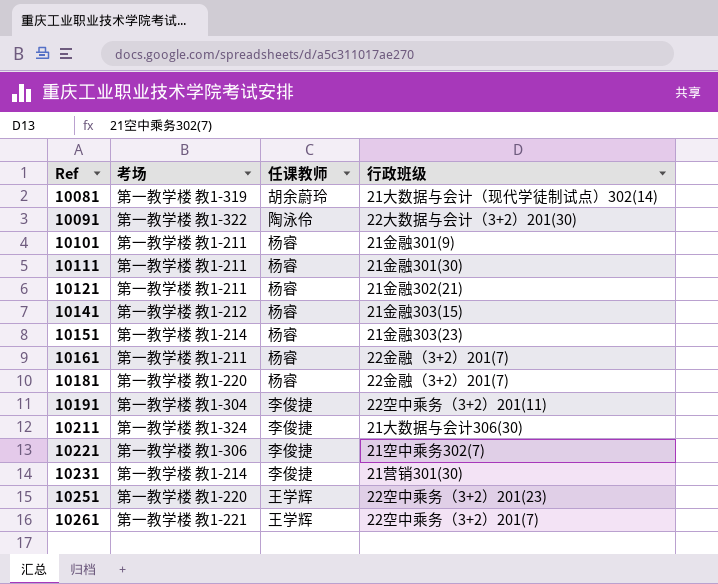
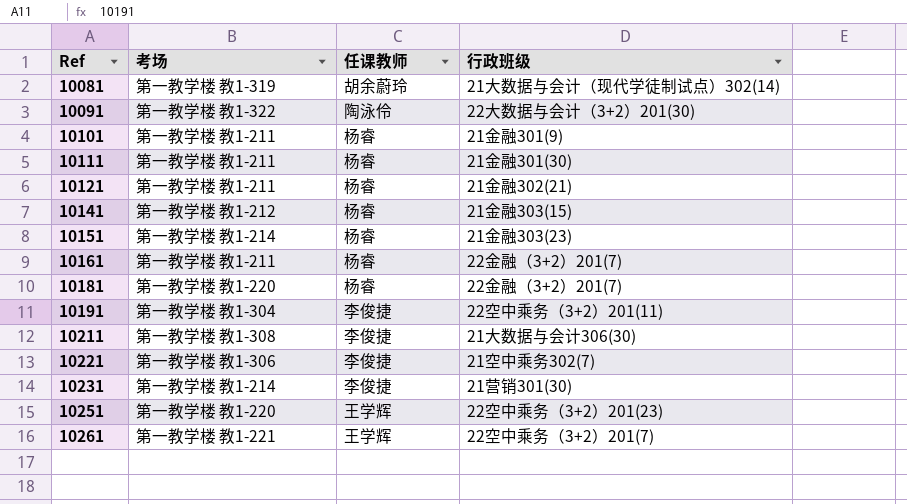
10211 | 考场: 第一教学楼 教1-324 -> 第一教学楼 教1-308

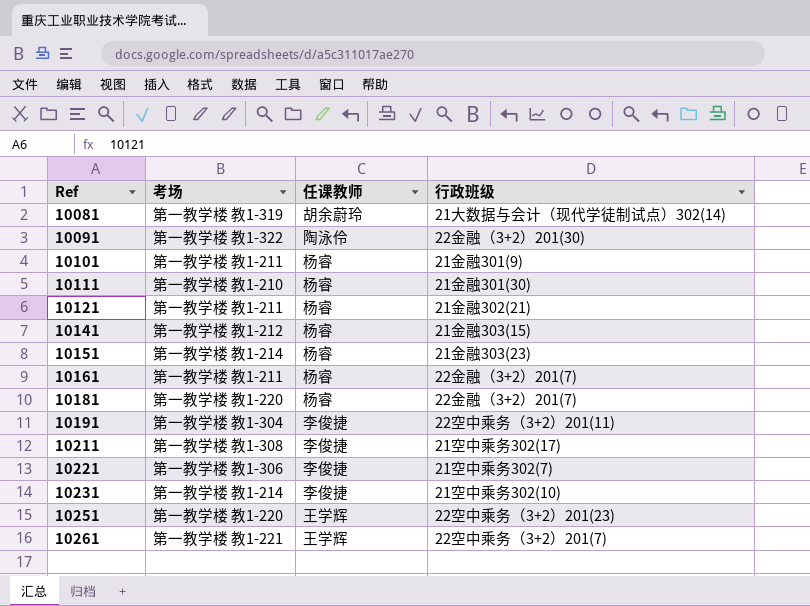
10091 | 行政班级: 22大数据与会计（3+2）201(30) -> 22金融（3+2）201(30)
10111 | 考场: 第一教学楼 教1-211 -> 第一教学楼 教1-210
10211 | 行政班级: 21大数据与会计306(30) -> 21空中乘务302(17)
10231 | 行政班级: 21营销301(30) -> 21空中乘务302(10)

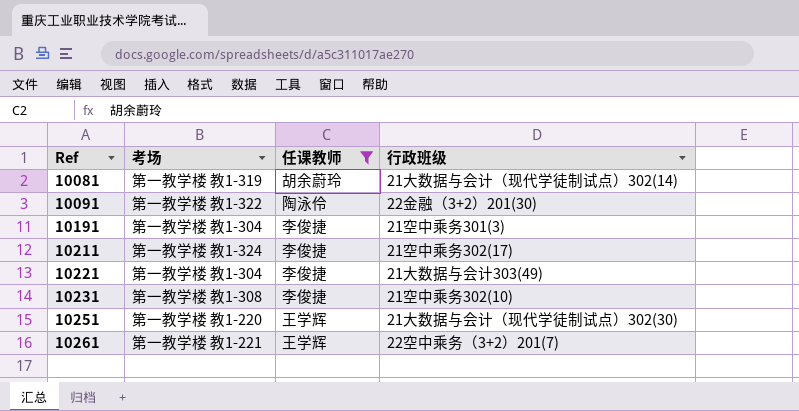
filter: none -> 任课教师 != 杨睿
10191 | 行政班级: 22空中乘务（3+2）201(11) -> 21空中乘务301(3)
10211 | 考场: 第一教学楼 教1-308 -> 第一教学楼 教1-324
10221 | 考场: 第一教学楼 教1-306 -> 第一教学楼 教1-304
10221 | 行政班级: 21空中乘务302(7) -> 21大数据与会计303(49)
10231 | 考场: 第一教学楼 教1-214 -> 第一教学楼 教1-308
10251 | 行政班级: 22空中乘务（3+2）201(23) -> 21大数据与会计（现代学徒制试点）302(30)

